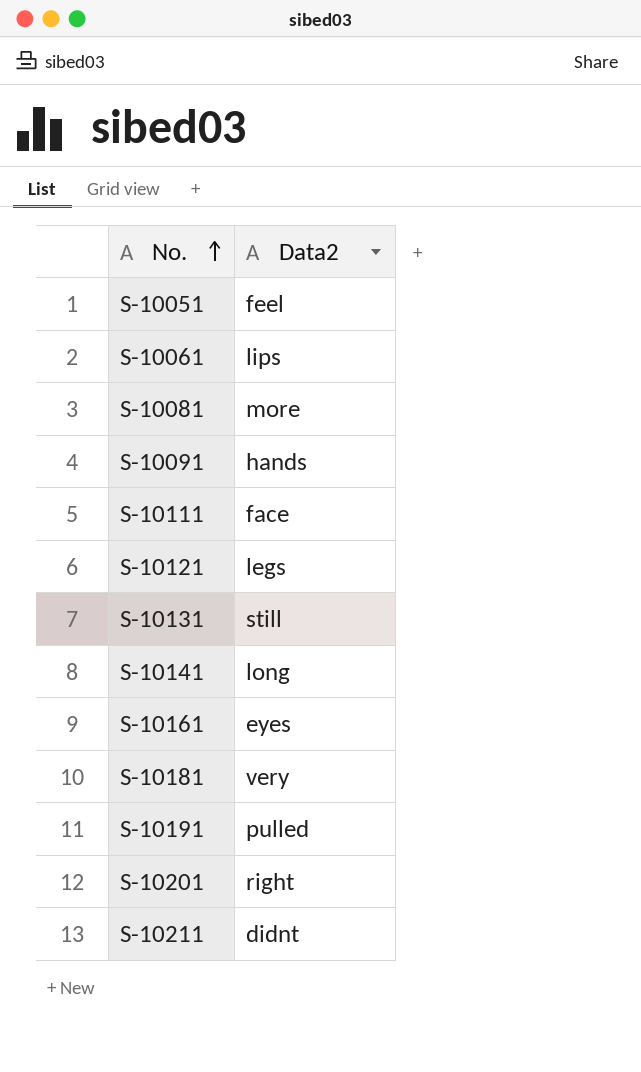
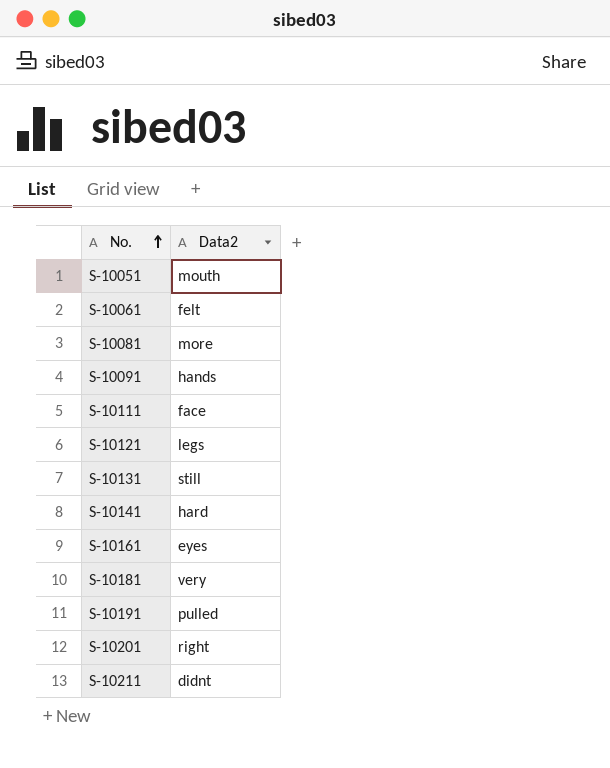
S-10051 | Data2: feel -> mouth
S-10061 | Data2: lips -> felt
S-10141 | Data2: long -> hard

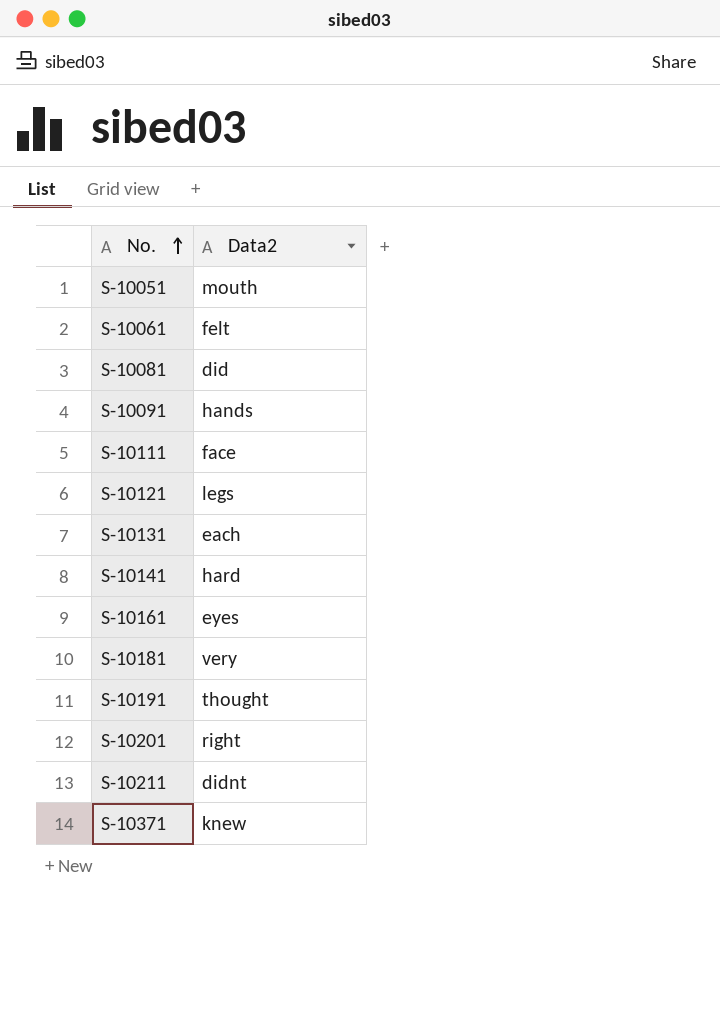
S-10081 | Data2: more -> did
S-10131 | Data2: still -> each
S-10191 | Data2: pulled -> thought
row S-10371: none -> knew

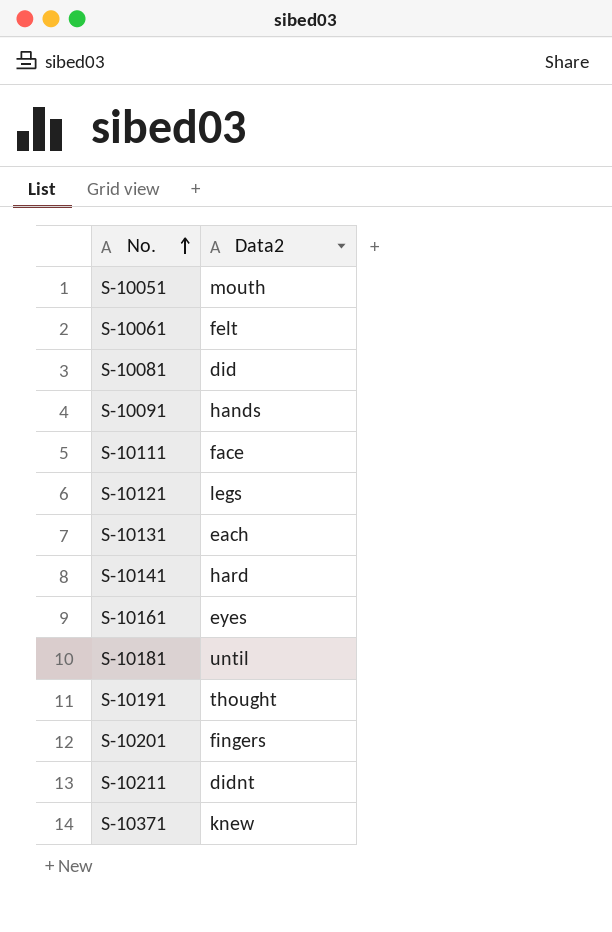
S-10181 | Data2: very -> until
S-10201 | Data2: right -> fingers

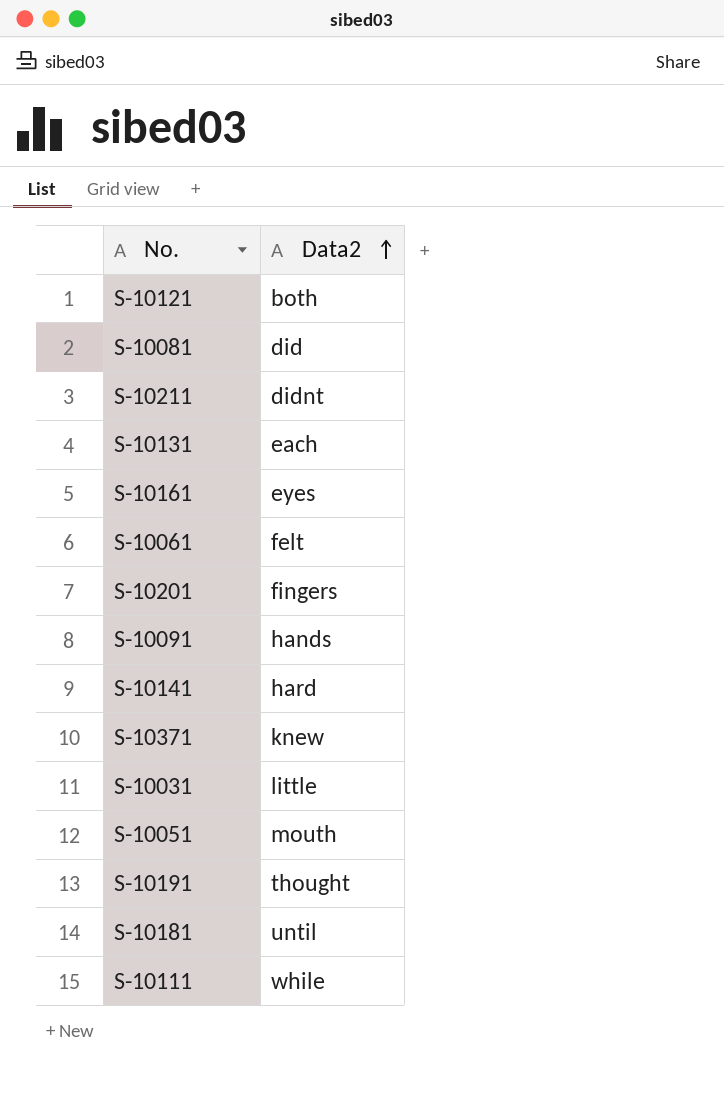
row order: No. ascending -> Data2 ascending
S-10121 | Data2: legs -> both
row S-10031: none -> little
S-10111 | Data2: face -> while

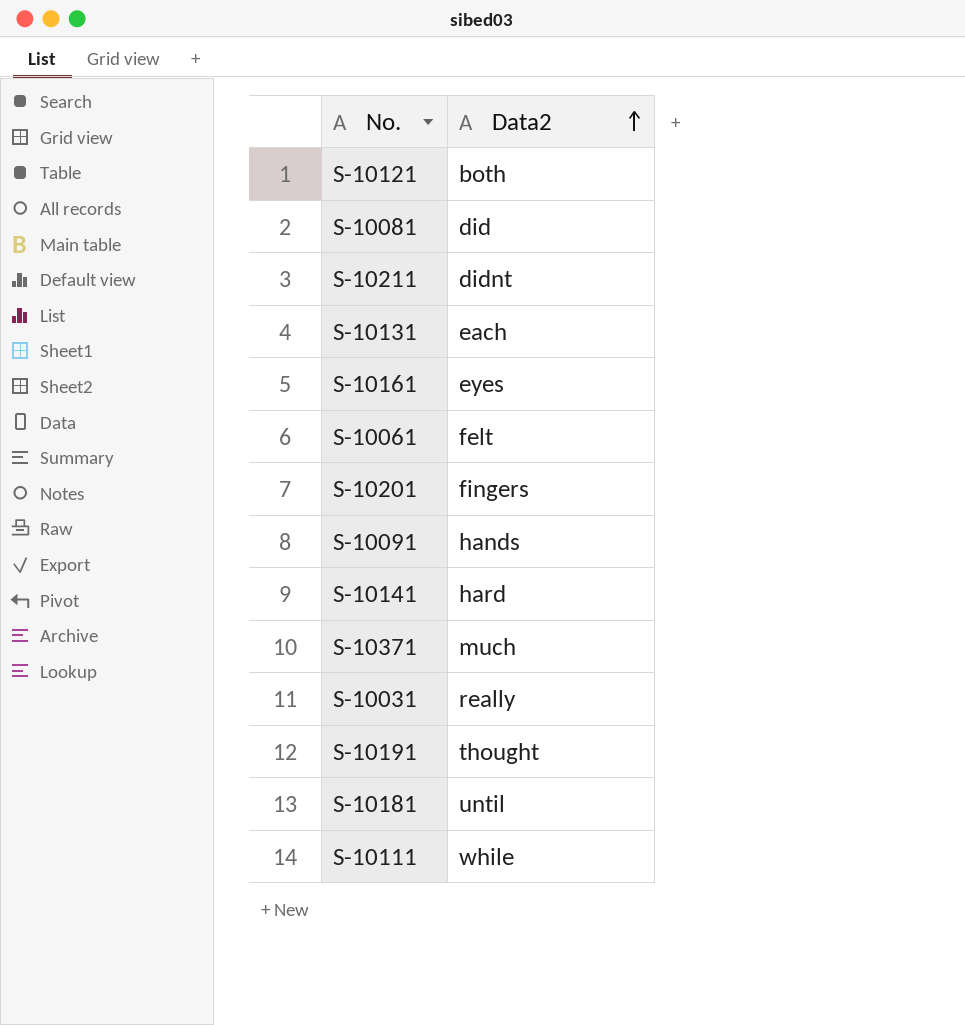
row S-10051: mouth -> none
S-10371 | Data2: knew -> much
S-10031 | Data2: little -> really

